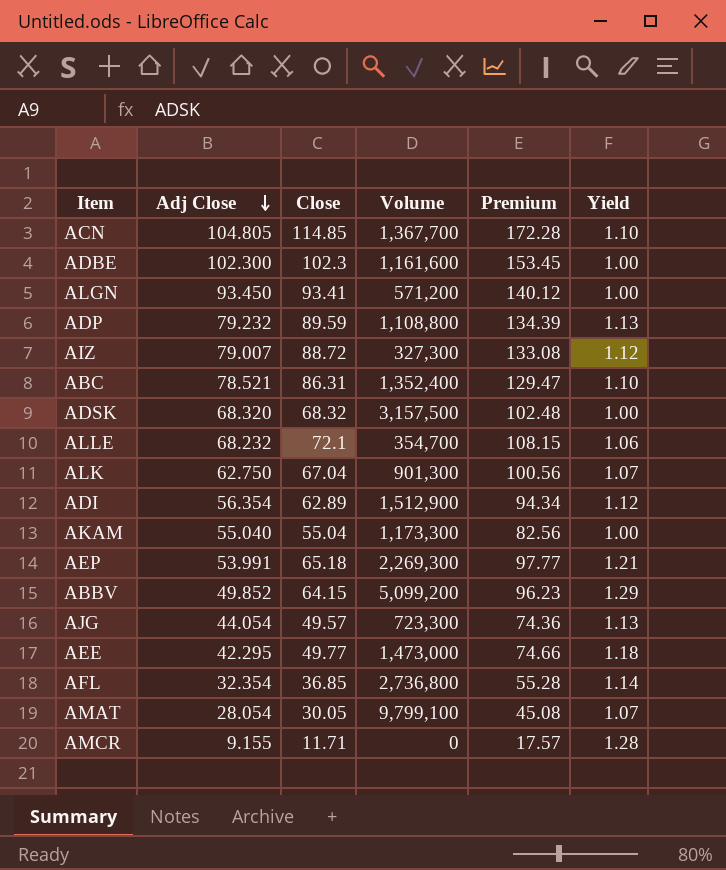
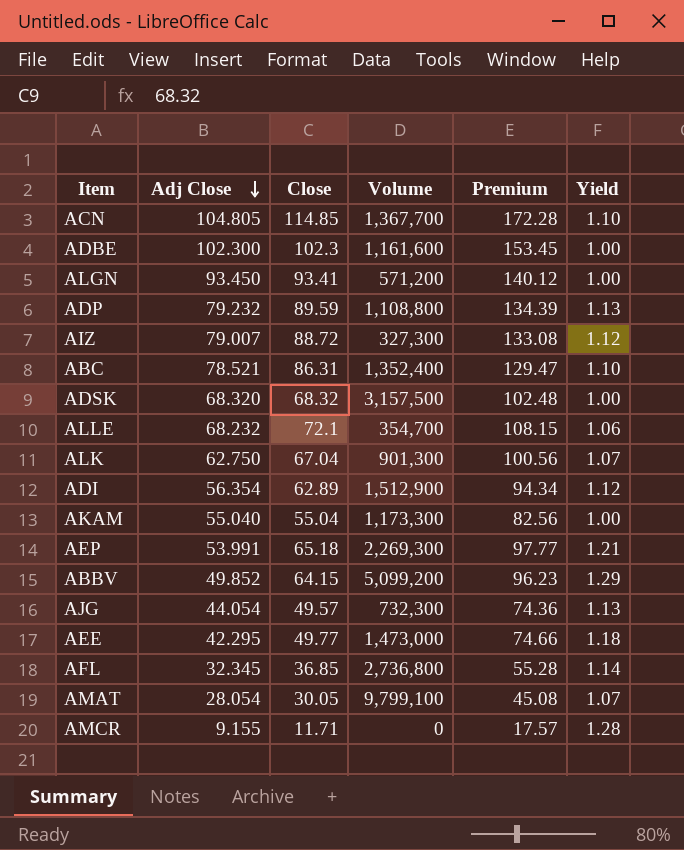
AJG | Volume: 723,300 -> 732,300
AFL | Adj Close: 32.354 -> 32.345

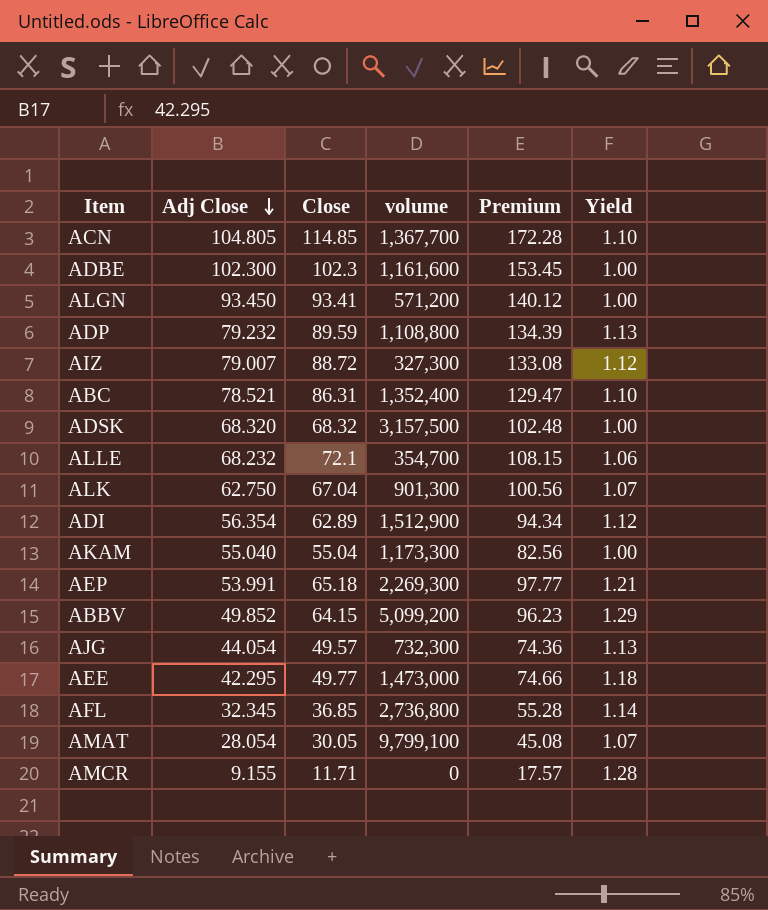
column name: Volume -> volume

